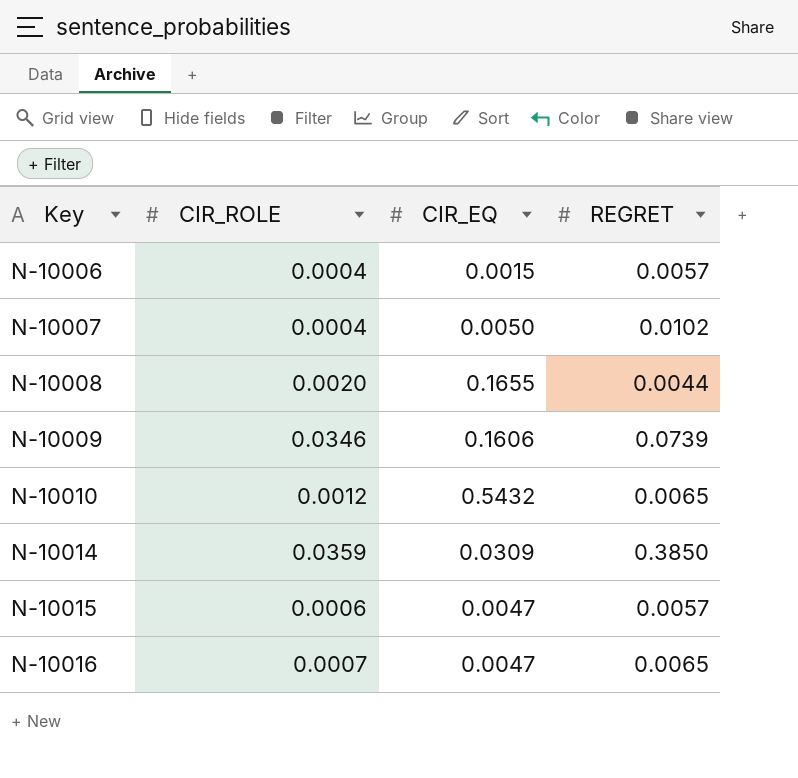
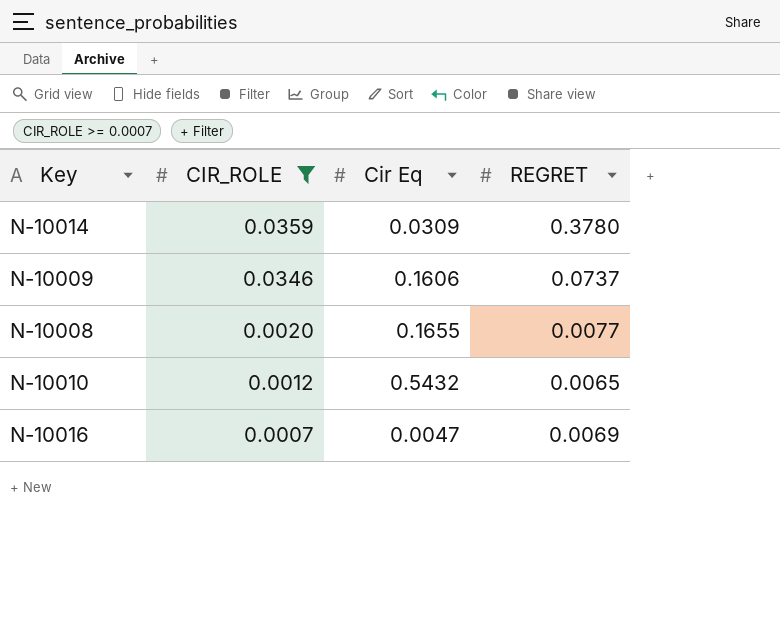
filter: none -> CIR_ROLE >= 0.0007
row order: Key ascending -> CIR_ROLE descending
column name: CIR_EQ -> Cir Eq
N-10014 | REGRET: 0.3850 -> 0.3780
N-10009 | REGRET: 0.0739 -> 0.0737
N-10008 | REGRET: 0.0044 -> 0.0077
N-10016 | REGRET: 0.0065 -> 0.0069

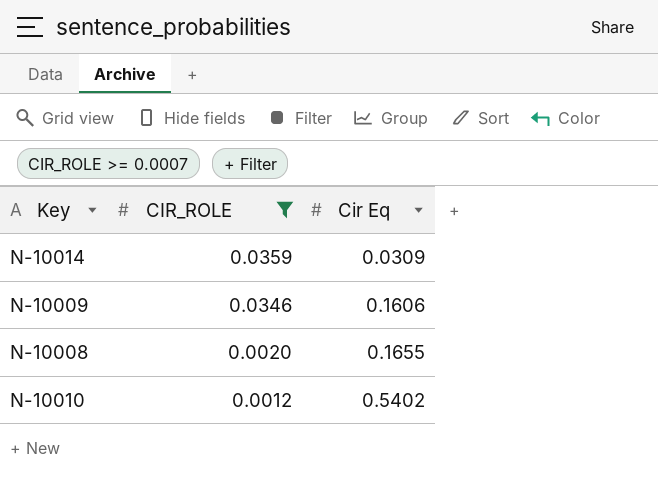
column REGRET | position: 4 -> none
row N-10016: 0.0007 | 0.0047 | 0.0069 -> none
N-10010 | Cir Eq: 0.5432 -> 0.5402

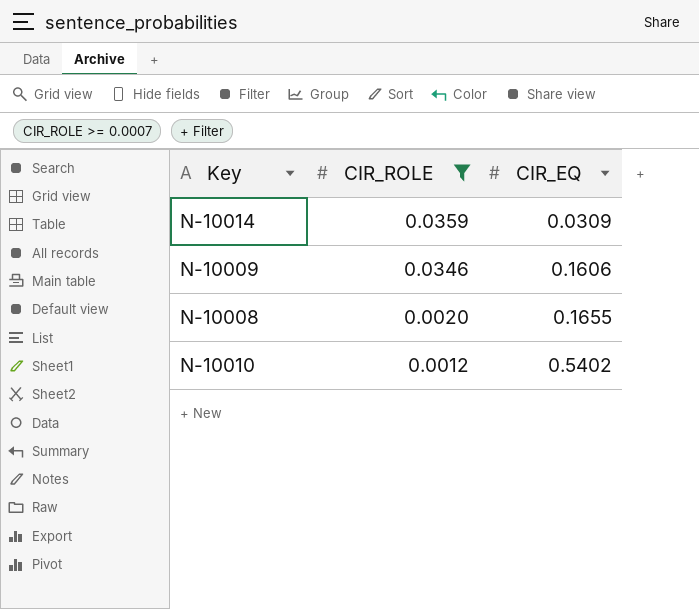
column name: Cir Eq -> CIR_EQ

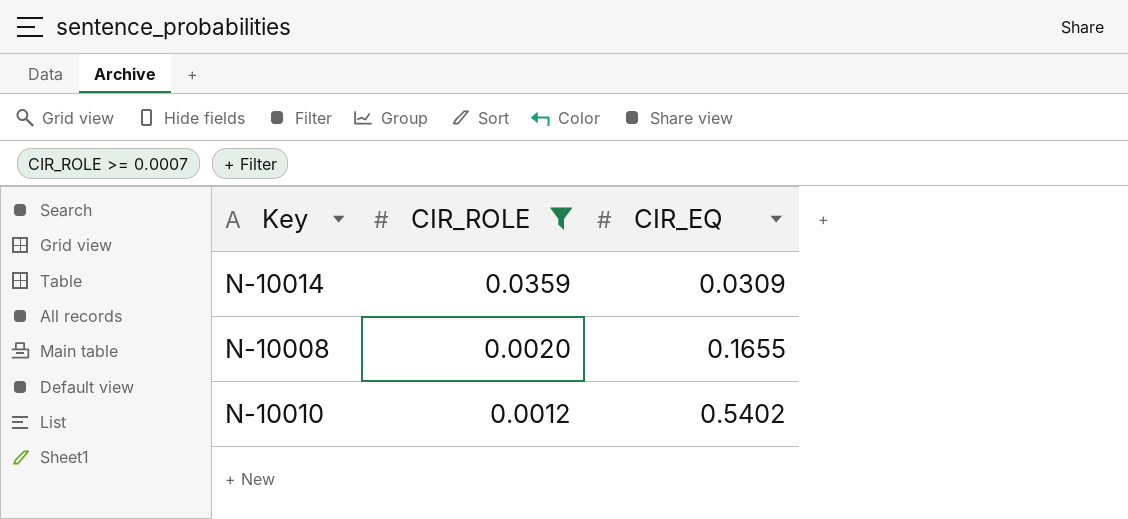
row N-10009: 0.0346 | 0.1606 -> none

